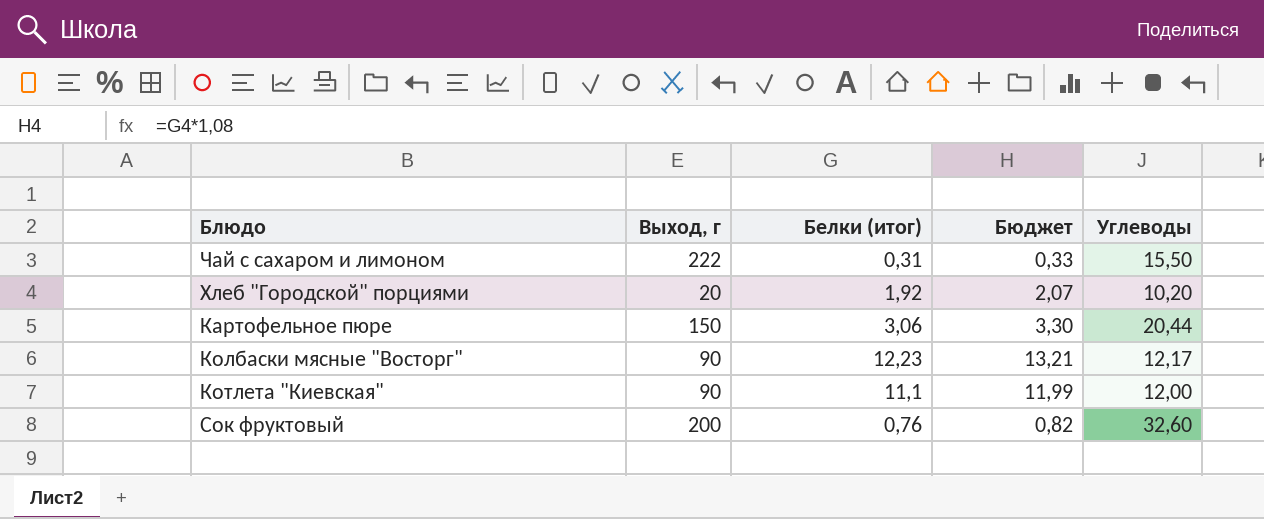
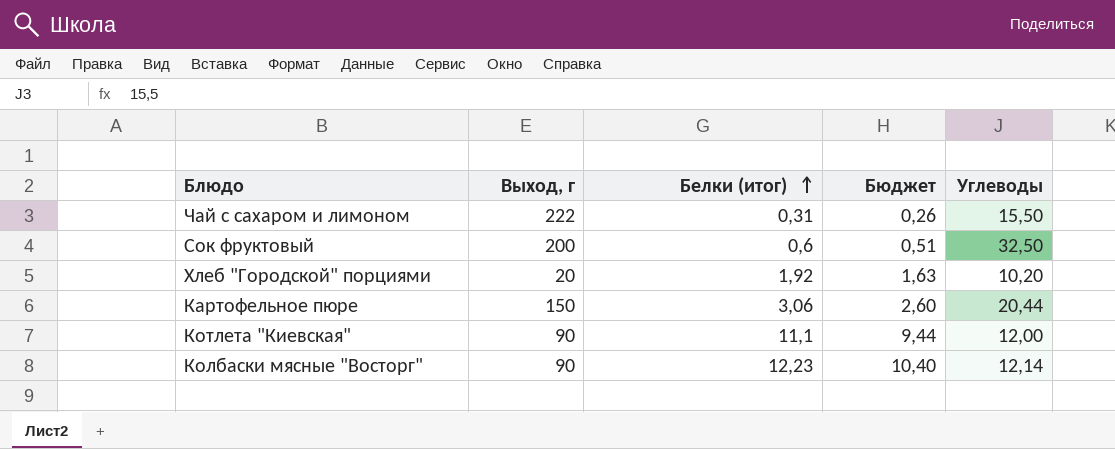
row order: none -> Белки (итог) ascending
column Бюджет | formula: [Белки (итог)] * 1,08 -> [Белки (итог)] * 0,85
Сок фруктовый | Белки (итог): 0,76 -> 0,6
Сок фруктовый | Углеводы: 32,60 -> 32,50
Колбаски мясные "Восторг" | Углеводы: 12,17 -> 12,14

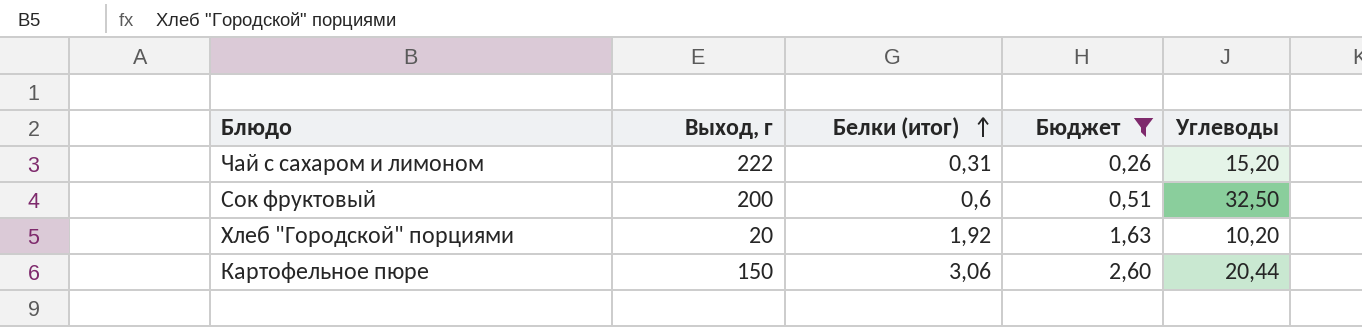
filter: none -> Бюджет <= 2,60
Чай с сахаром и лимоном | Углеводы: 15,50 -> 15,20

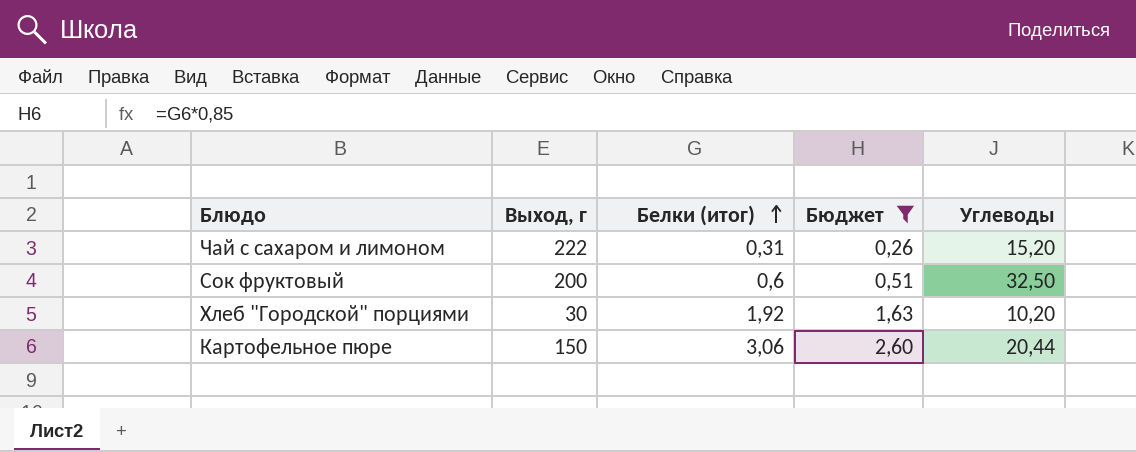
Хлеб "Городской" порциями | Выход, г: 20 -> 30

